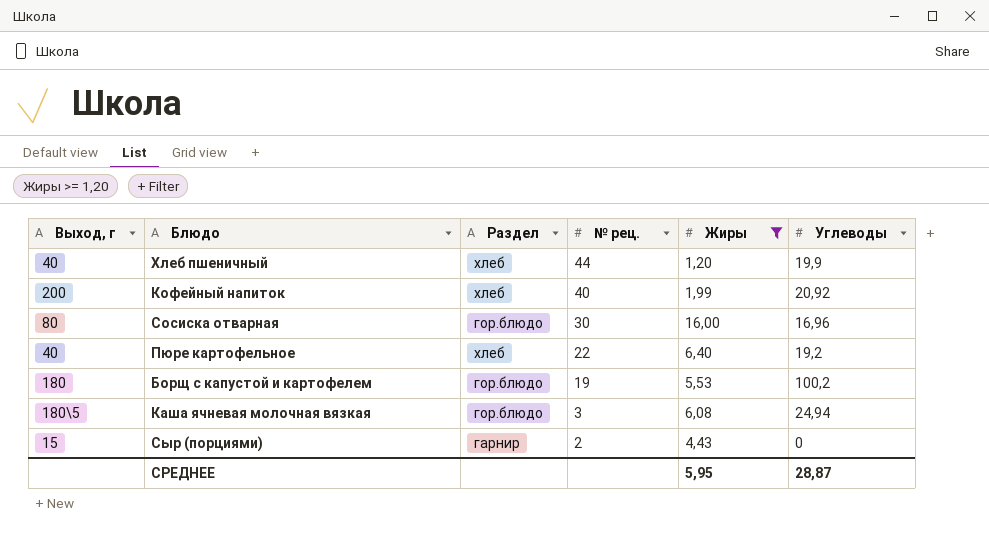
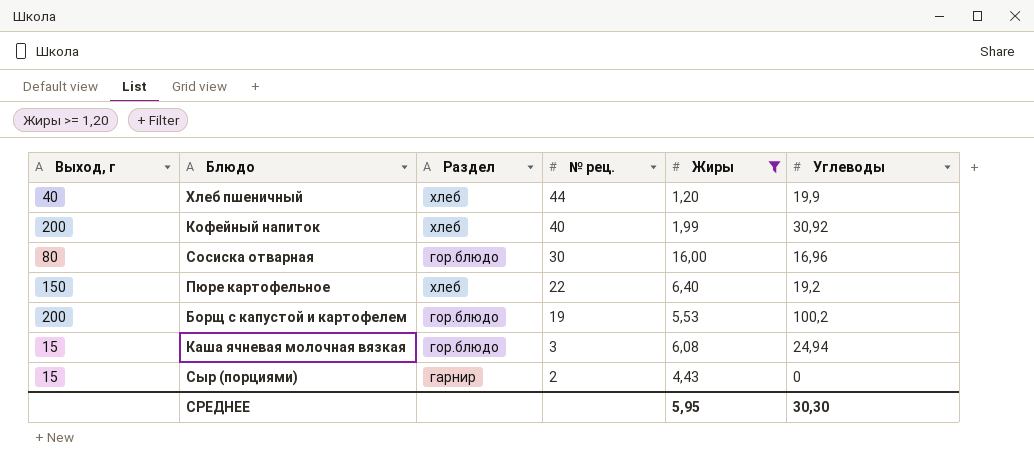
Кофейный напиток | Углеводы: 20,92 -> 30,92
Пюре картофельное | Выход, г: 40 -> 150
Борщ с капустой и картофелем | Выход, г: 180 -> 200
Каша ячневая молочная вязкая | Выход, г: 180\5 -> 15
СРЕДНЕЕ | Углеводы: 28,87 -> 30,30

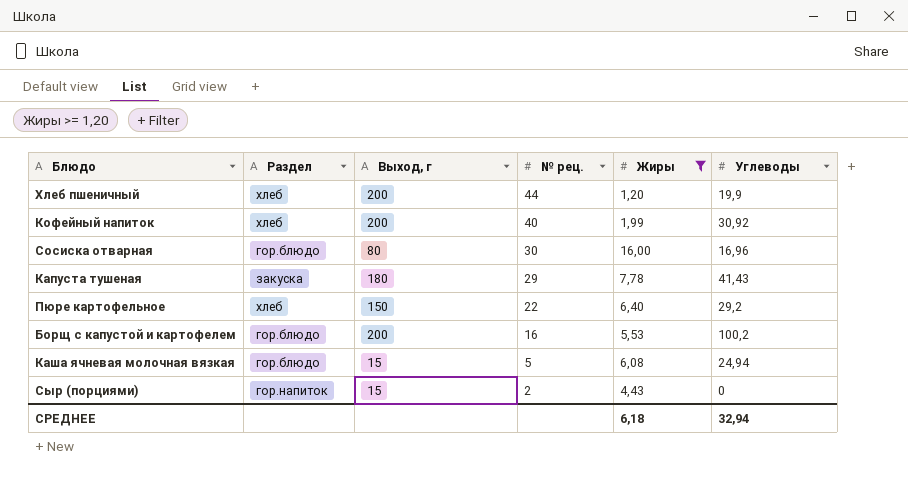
column Выход, г | position: 1 -> 3
Хлеб пшеничный | Выход, г: 40 -> 200
row Капуста тушеная: none -> закуска | 180 | 29 | 7,78 | 41,43
Пюре картофельное | Углеводы: 19,2 -> 29,2
Борщ с капустой и картофелем | № рец.: 19 -> 16
Каша ячневая молочная вязкая | № рец.: 3 -> 5
Сыр (порциями) | Раздел: гарнир -> гор.напиток
СРЕДНЕЕ | Жиры: 5,95 -> 6,18
СРЕДНЕЕ | Углеводы: 30,30 -> 32,94

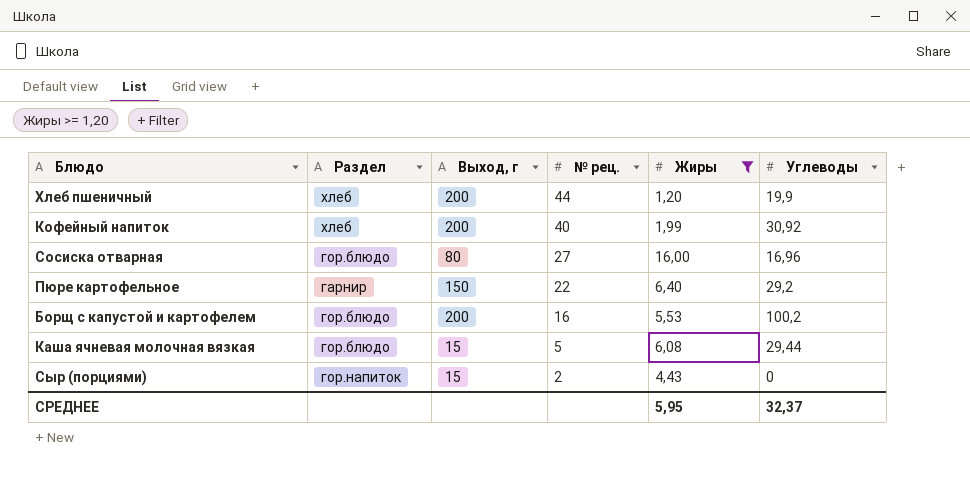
row Капуста тушеная: закуска | 180 | 29 | 7,78 | 41,43 -> none
Сосиска отварная | № рец.: 30 -> 27
Пюре картофельное | Раздел: хлеб -> гарнир
Каша ячневая молочная вязкая | Углеводы: 24,94 -> 29,44
СРЕДНЕЕ | Жиры: 6,18 -> 5,95
СРЕДНЕЕ | Углеводы: 32,94 -> 32,37

